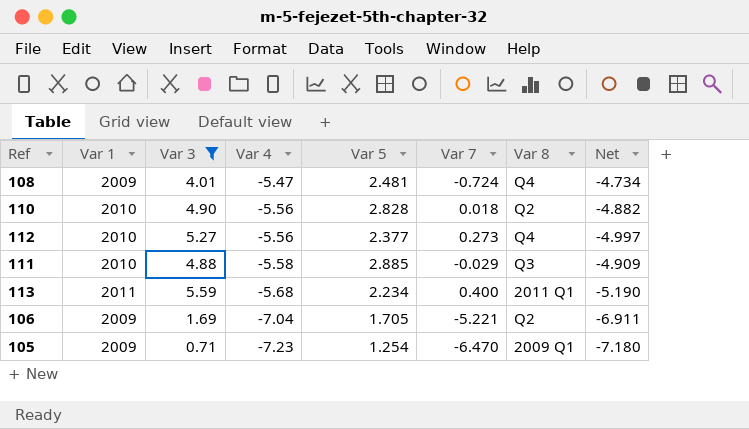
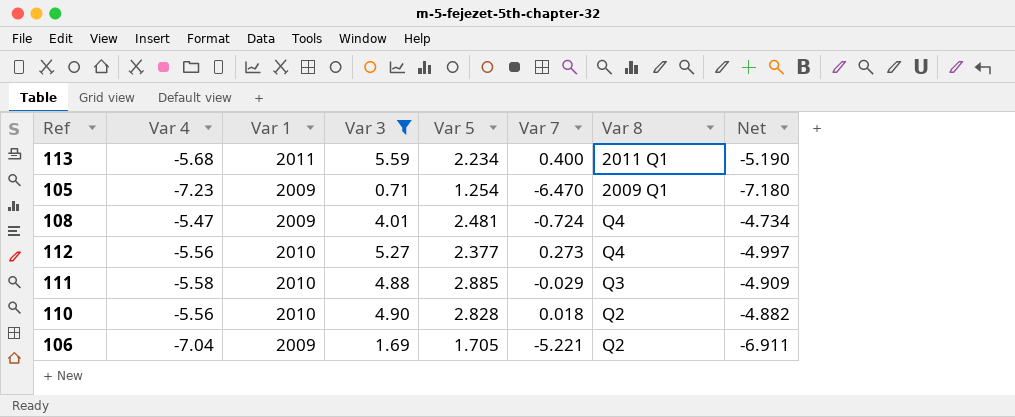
row order: Var 4 descending -> Var 8 descending
column Var 4 | position: 4 -> 2

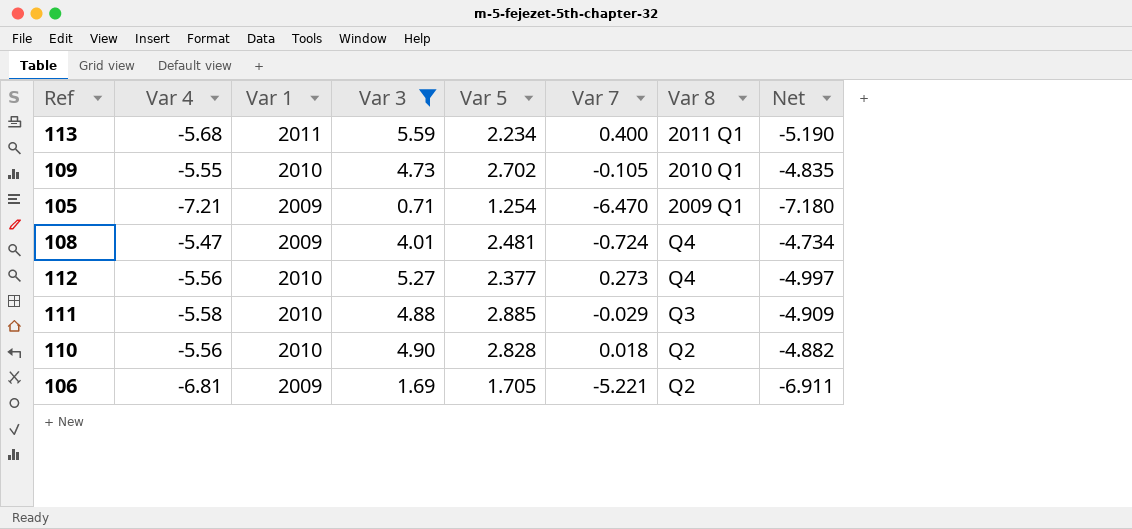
row 109: none -> -5.55 | 2010 | 4.73 | 2.702 | -0.105 | 2010 Q1 | -4.835
105 | Var 4: -7.23 -> -7.21
106 | Var 4: -7.04 -> -6.81

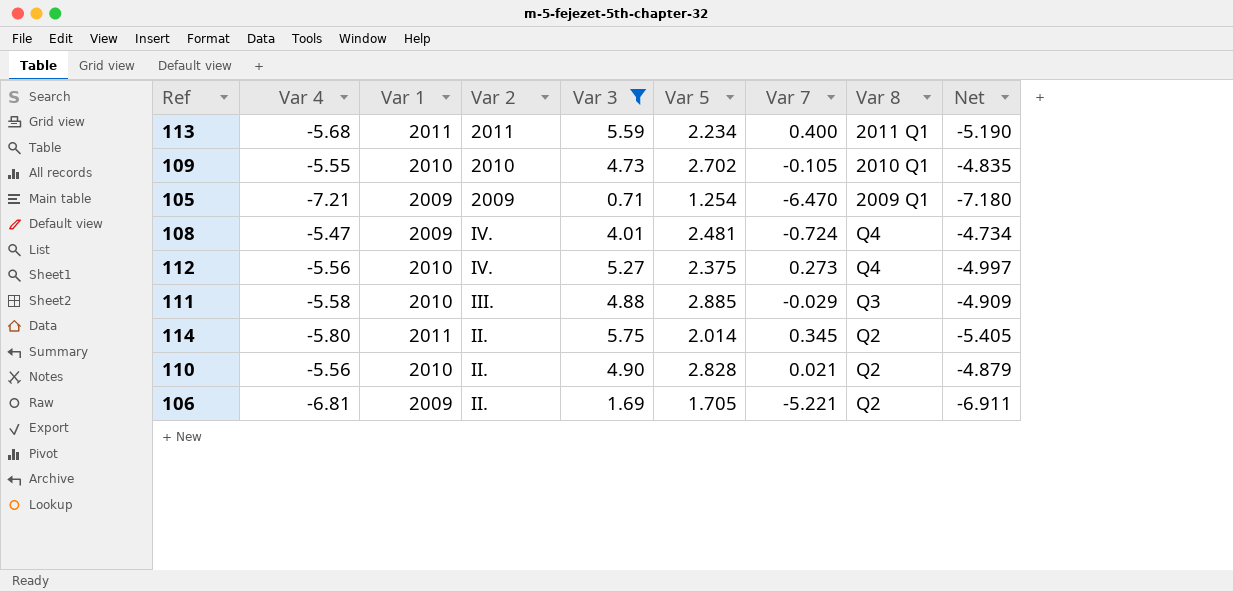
column Var 2 | position: none -> 4
112 | Var 5: 2.377 -> 2.375
row 114: none -> -5.80 | 2011 | II. | 5.75 | 2.014 | 0.345 | Q2 | -5.405
110 | Var 7: 0.018 -> 0.021
110 | Net: -4.882 -> -4.879

